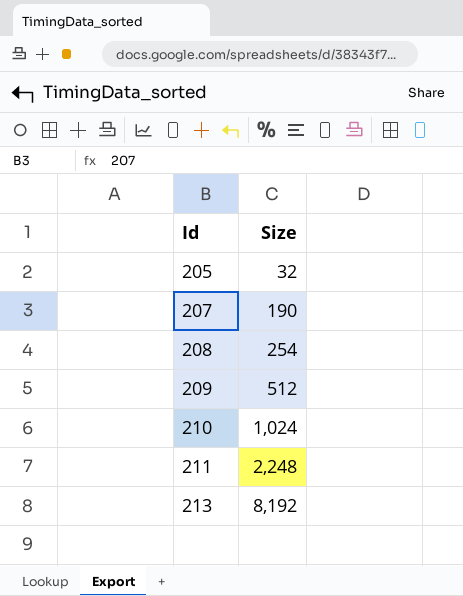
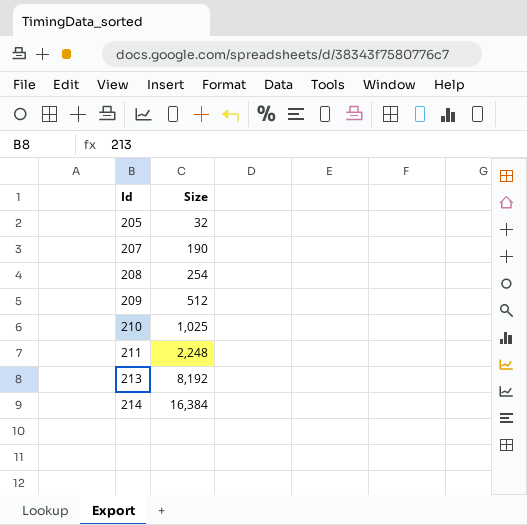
210 | Size: 1,024 -> 1,025
row 214: none -> 16,384

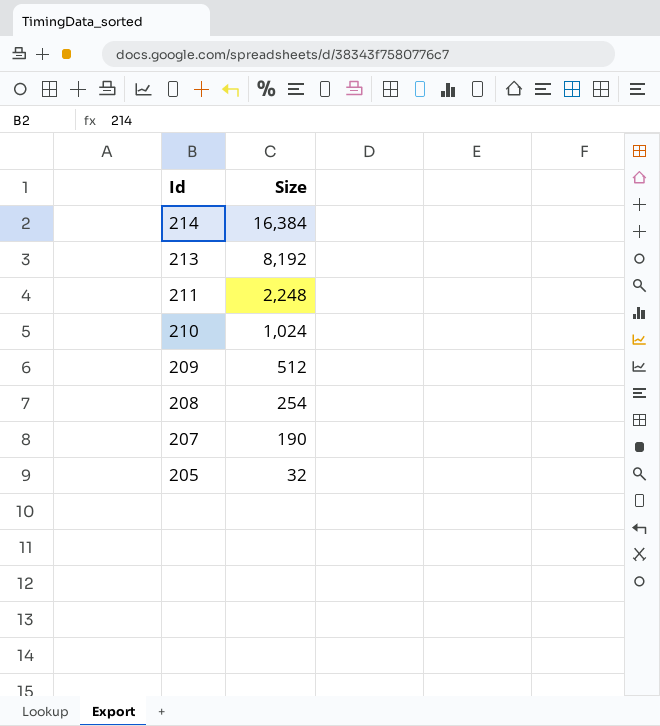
row order: Id ascending -> Id descending
210 | Size: 1,025 -> 1,024

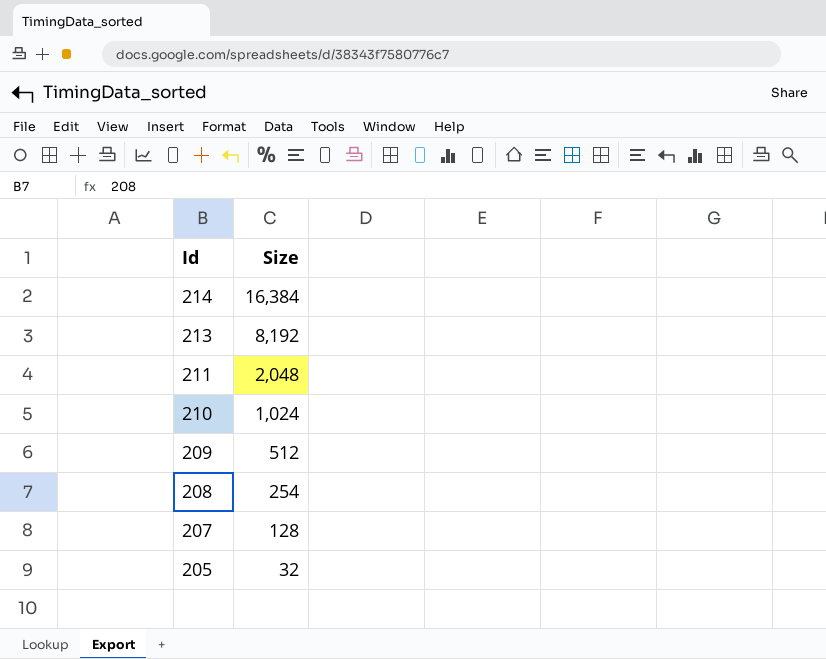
211 | Size: 2,248 -> 2,048
207 | Size: 190 -> 128

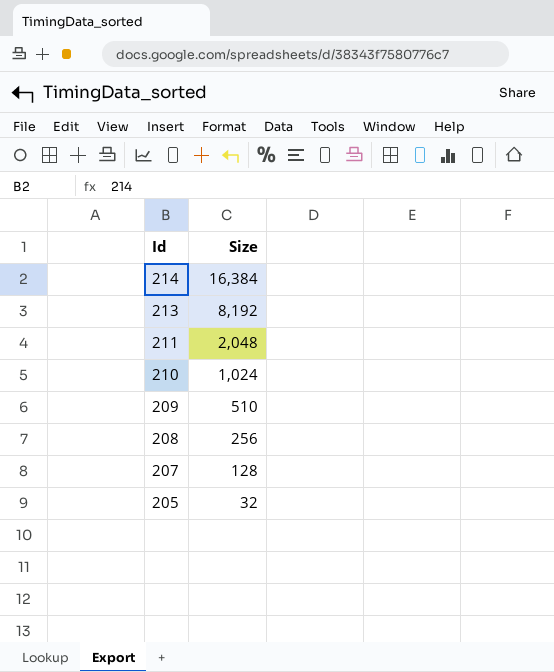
209 | Size: 512 -> 510
208 | Size: 254 -> 256

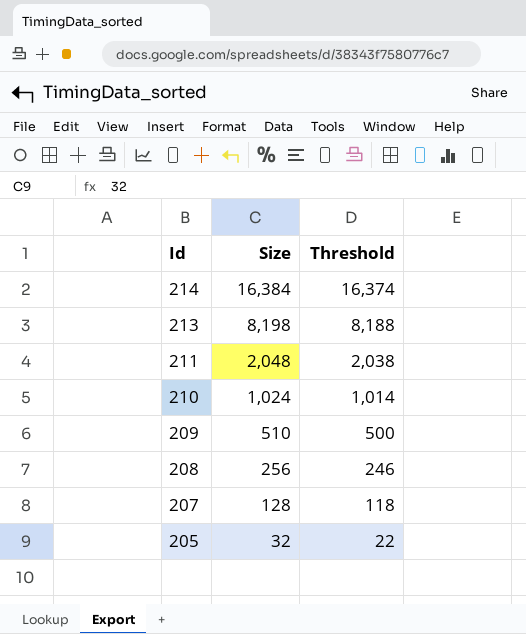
column Threshold | formula: none -> [Size] - 10
213 | Size: 8,192 -> 8,198

